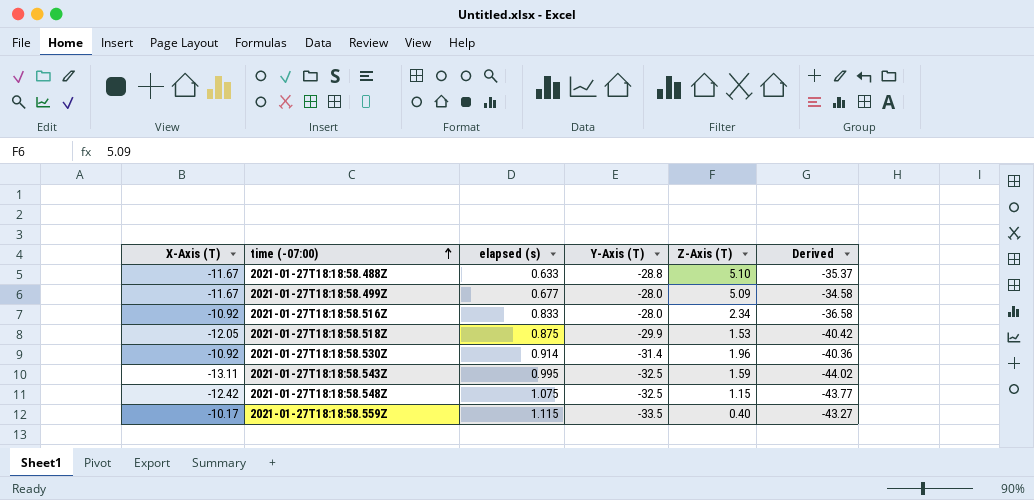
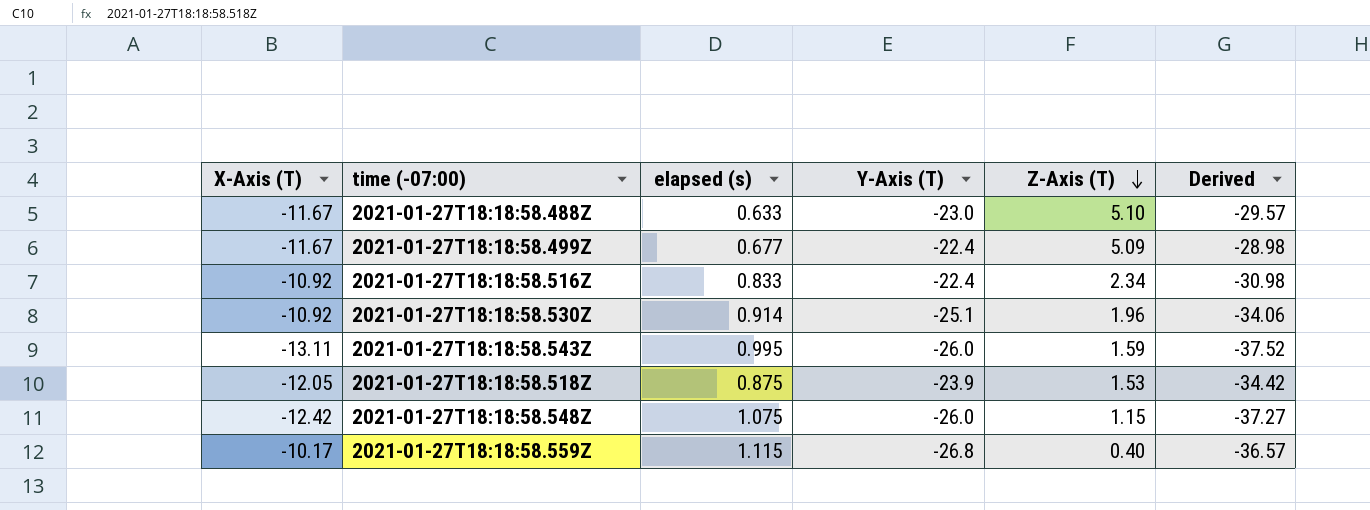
row order: time (-07:00) ascending -> Z-Axis (T) descending
2021-01-27T18:18:58.488Z | Y-Axis (T): -28.8 -> -23.0
2021-01-27T18:18:58.488Z | Derived: -35.37 -> -29.57
2021-01-27T18:18:58.499Z | Y-Axis (T): -28.0 -> -22.4
2021-01-27T18:18:58.499Z | Derived: -34.58 -> -28.98
2021-01-27T18:18:58.516Z | Y-Axis (T): -28.0 -> -22.4
2021-01-27T18:18:58.516Z | Derived: -36.58 -> -30.98
2021-01-27T18:18:58.530Z | Y-Axis (T): -31.4 -> -25.1
2021-01-27T18:18:58.530Z | Derived: -40.36 -> -34.06
2021-01-27T18:18:58.543Z | Y-Axis (T): -32.5 -> -26.0
2021-01-27T18:18:58.543Z | Derived: -44.02 -> -37.52
2021-01-27T18:18:58.518Z | Y-Axis (T): -29.9 -> -23.9
2021-01-27T18:18:58.518Z | Derived: -40.42 -> -34.42
2021-01-27T18:18:58.548Z | Y-Axis (T): -32.5 -> -26.0
2021-01-27T18:18:58.548Z | Derived: -43.77 -> -37.27
2021-01-27T18:18:58.559Z | Y-Axis (T): -33.5 -> -26.8
2021-01-27T18:18:58.559Z | Derived: -43.27 -> -36.57

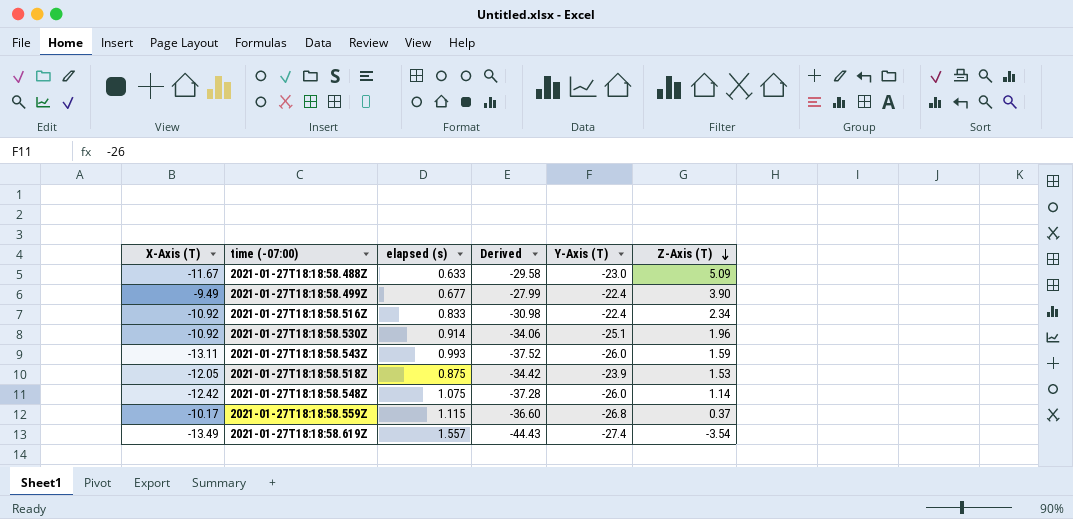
column Derived | position: 6 -> 4
2021-01-27T18:18:58.488Z | Derived: -29.57 -> -29.58
2021-01-27T18:18:58.488Z | Z-Axis (T): 5.10 -> 5.09
2021-01-27T18:18:58.499Z | X-Axis (T): -11.67 -> -9.49
2021-01-27T18:18:58.499Z | Derived: -28.98 -> -27.99
2021-01-27T18:18:58.499Z | Z-Axis (T): 5.09 -> 3.90
2021-01-27T18:18:58.543Z | elapsed (s): 0.995 -> 0.993
2021-01-27T18:18:58.548Z | Derived: -37.27 -> -37.28
2021-01-27T18:18:58.548Z | Z-Axis (T): 1.15 -> 1.14
2021-01-27T18:18:58.559Z | Derived: -36.57 -> -36.60
2021-01-27T18:18:58.559Z | Z-Axis (T): 0.40 -> 0.37
row 2021-01-27T18:18:58.619Z: none -> -13.49 | 1.557 | -44.43 | -27.4 | -3.54

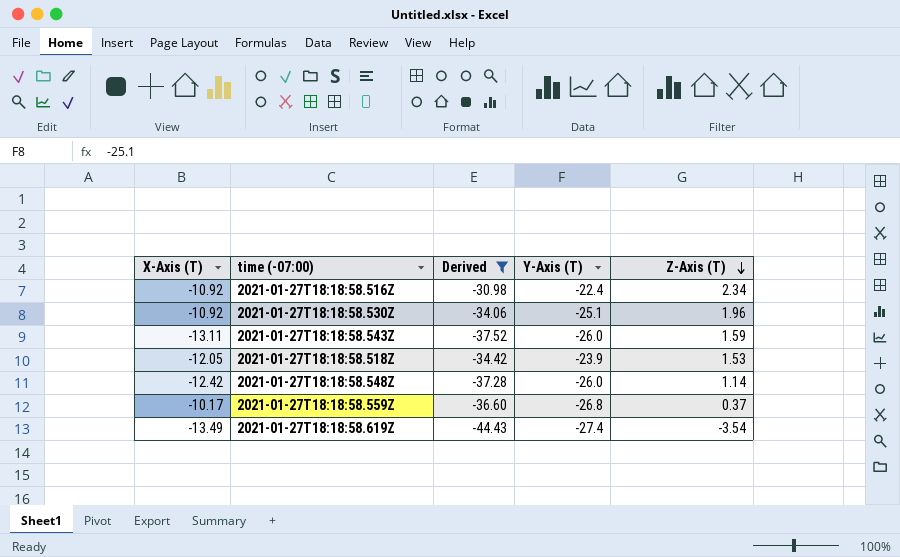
filter: none -> Derived <= -30.98
column elapsed (s) | position: 3 -> none

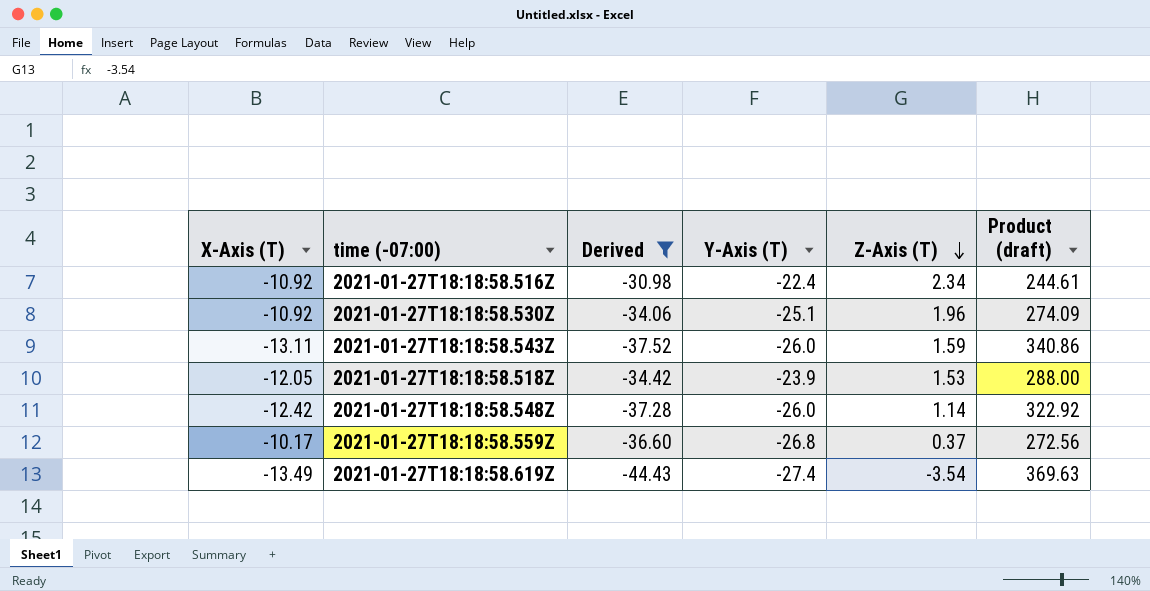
column Product (draft) | formula: none -> [X-Axis (T)] * [Y-Axis (T)]

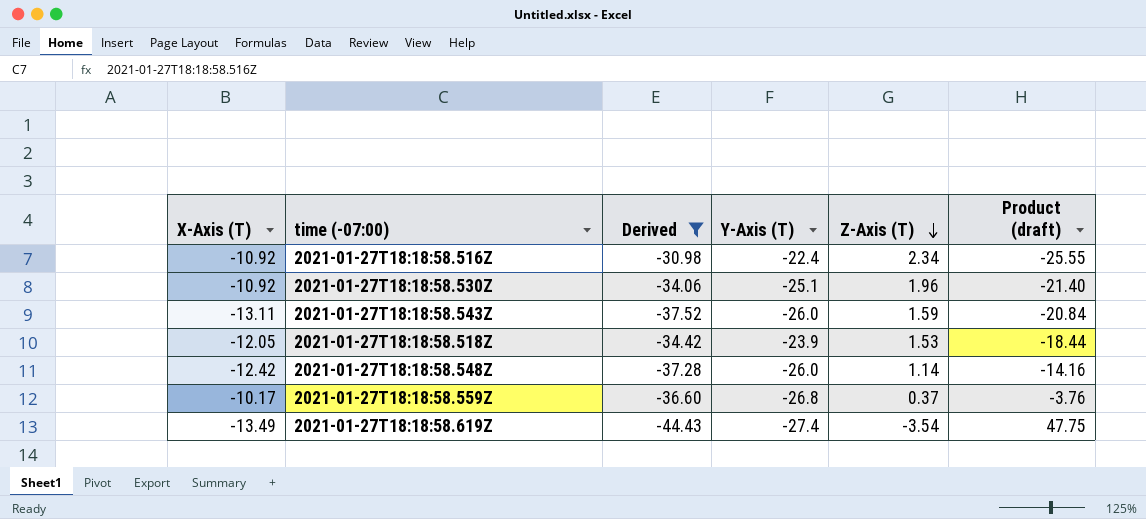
column Product (draft) | formula: [X-Axis (T)] * [Y-Axis (T)] -> [X-Axis (T)] * [Z-Axis (T)]

